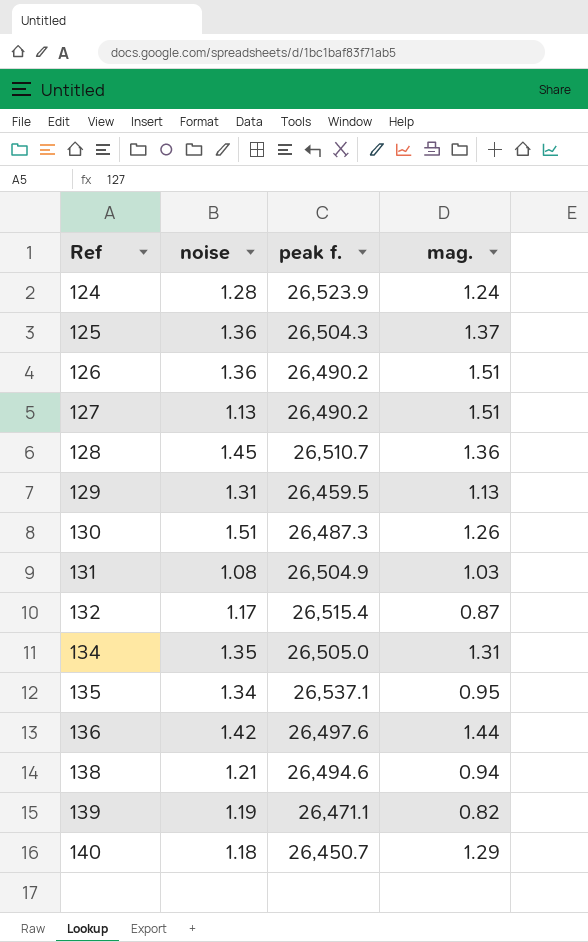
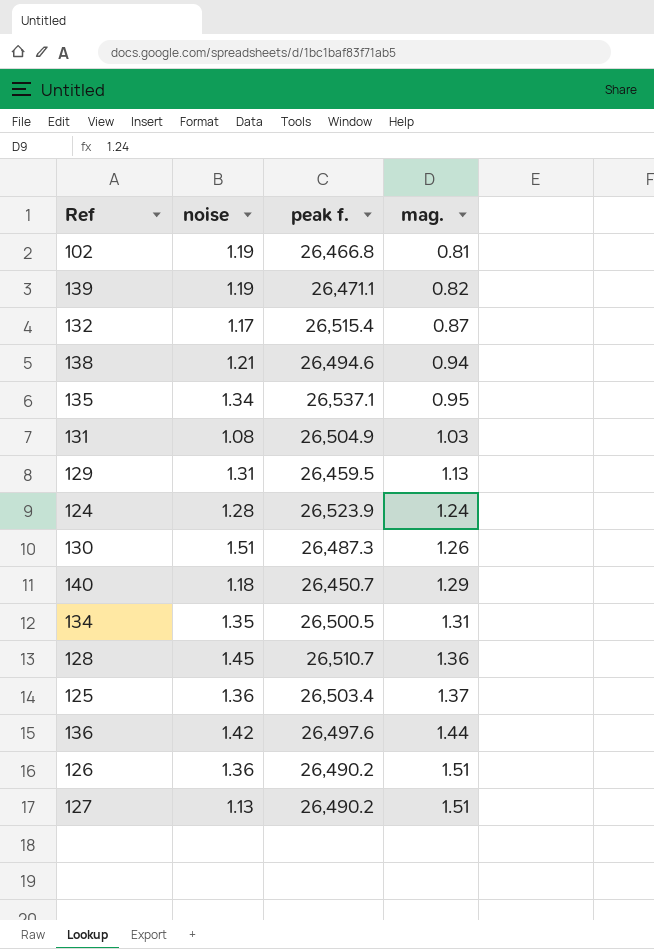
row order: Ref ascending -> mag. ascending
row 102: none -> 1.19 | 26,466.8 | 0.81
134 | peak f.: 26,505.0 -> 26,500.5
125 | peak f.: 26,504.3 -> 26,503.4

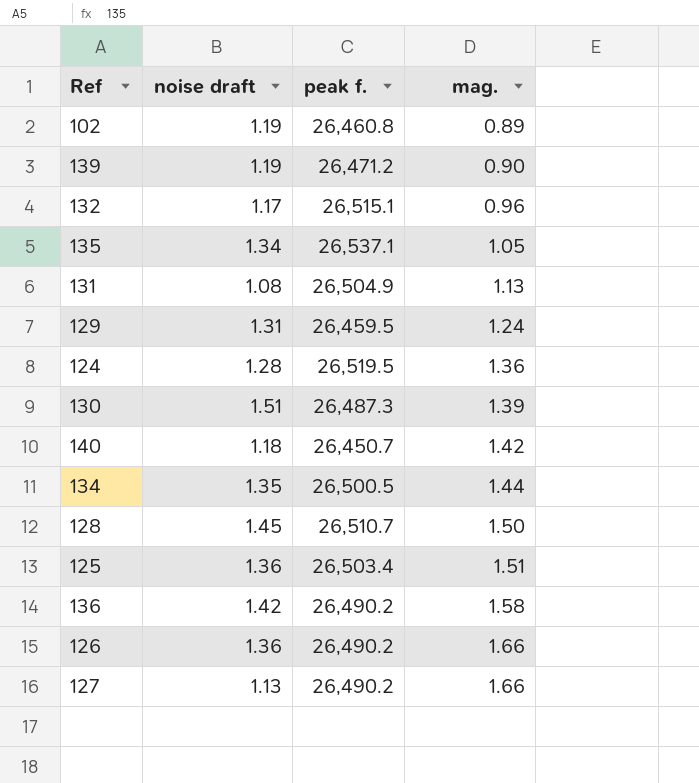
column name: noise -> noise draft
row 138: 1.21 | 26,494.6 | 0.94 -> none
102 | peak f.: 26,466.8 -> 26,460.8
102 | mag.: 0.81 -> 0.89
139 | peak f.: 26,471.1 -> 26,471.2
139 | mag.: 0.82 -> 0.90
132 | peak f.: 26,515.4 -> 26,515.1
132 | mag.: 0.87 -> 0.96
135 | mag.: 0.95 -> 1.05
131 | mag.: 1.03 -> 1.13
129 | mag.: 1.13 -> 1.24
124 | peak f.: 26,523.9 -> 26,519.5
124 | mag.: 1.24 -> 1.36
130 | mag.: 1.26 -> 1.39
140 | mag.: 1.29 -> 1.42
134 | mag.: 1.31 -> 1.44
128 | mag.: 1.36 -> 1.50
125 | mag.: 1.37 -> 1.51
136 | peak f.: 26,497.6 -> 26,490.2
136 | mag.: 1.44 -> 1.58
126 | mag.: 1.51 -> 1.66
127 | mag.: 1.51 -> 1.66

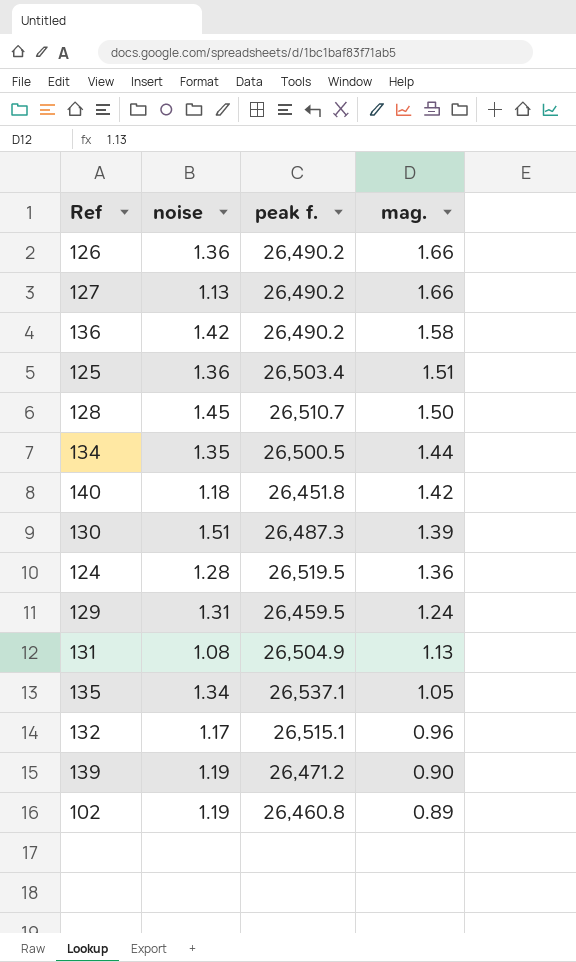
row order: mag. ascending -> mag. descending
column name: noise draft -> noise
140 | peak f.: 26,450.7 -> 26,451.8

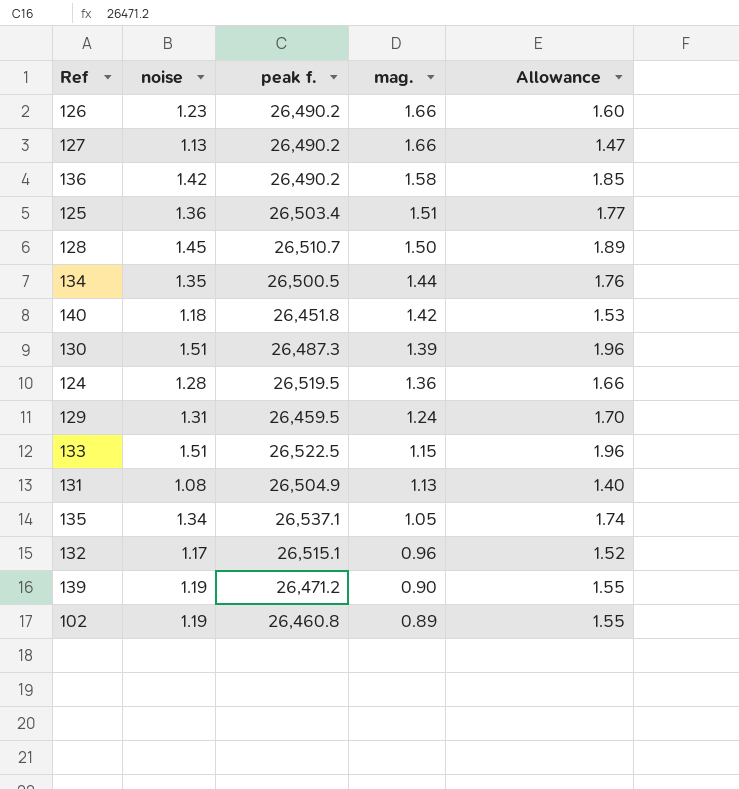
column Allowance | formula: none -> [noise] * 1.3
126 | noise: 1.36 -> 1.23
row 133: none -> 1.51 | 26,522.5 | 1.15 | 1.96

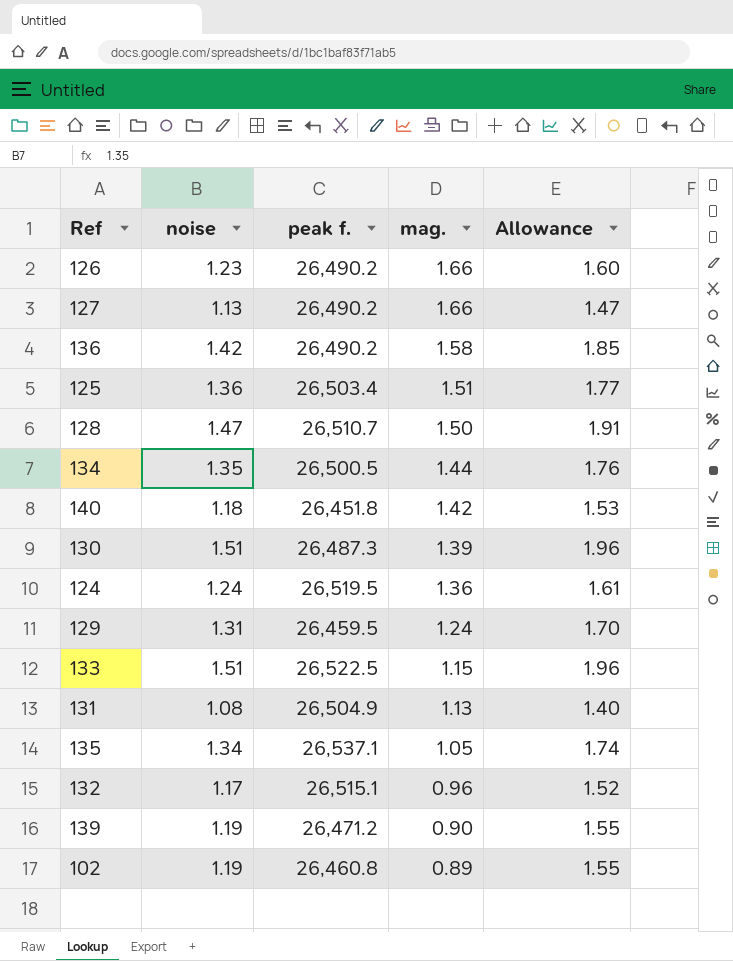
128 | noise: 1.45 -> 1.47
128 | Allowance: 1.89 -> 1.91
124 | noise: 1.28 -> 1.24
124 | Allowance: 1.66 -> 1.61

